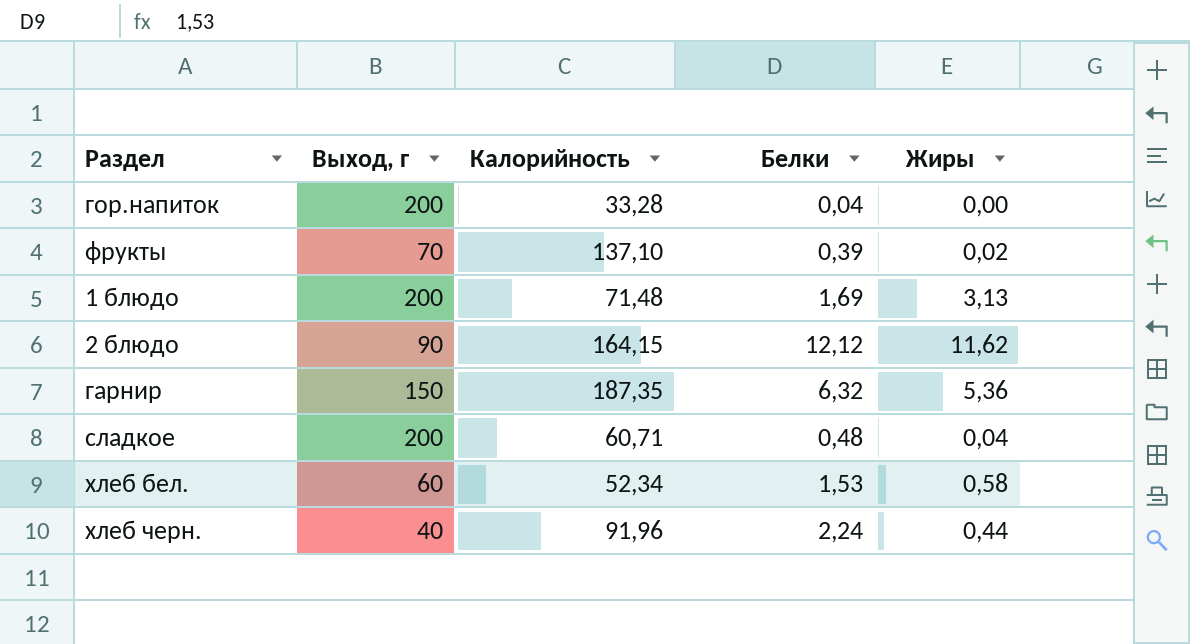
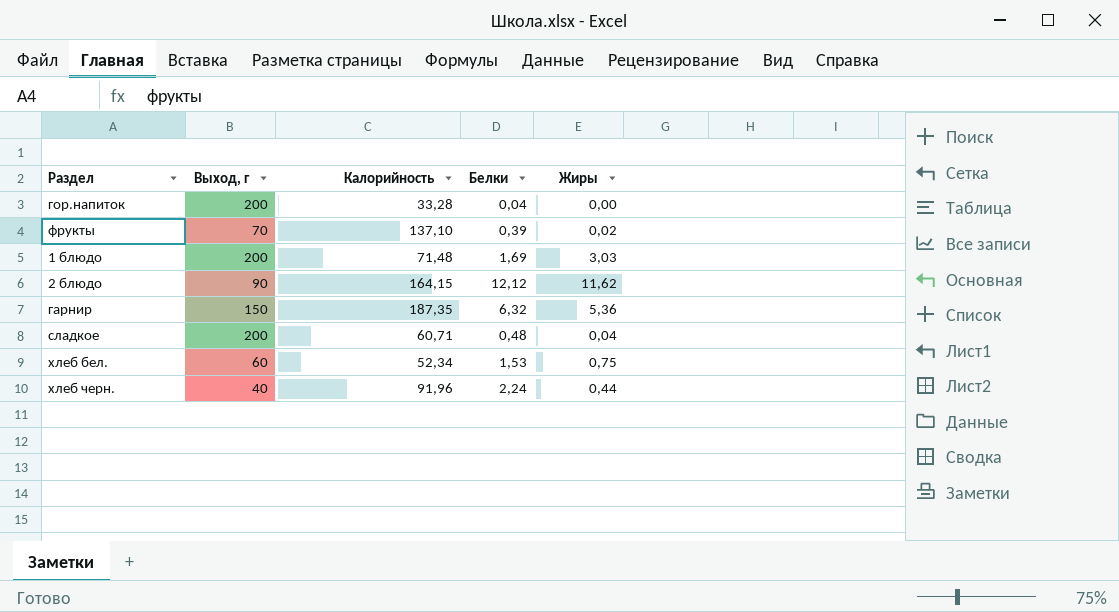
1 блюдо | Жиры: 3,13 -> 3,03
хлеб бел. | Жиры: 0,58 -> 0,75

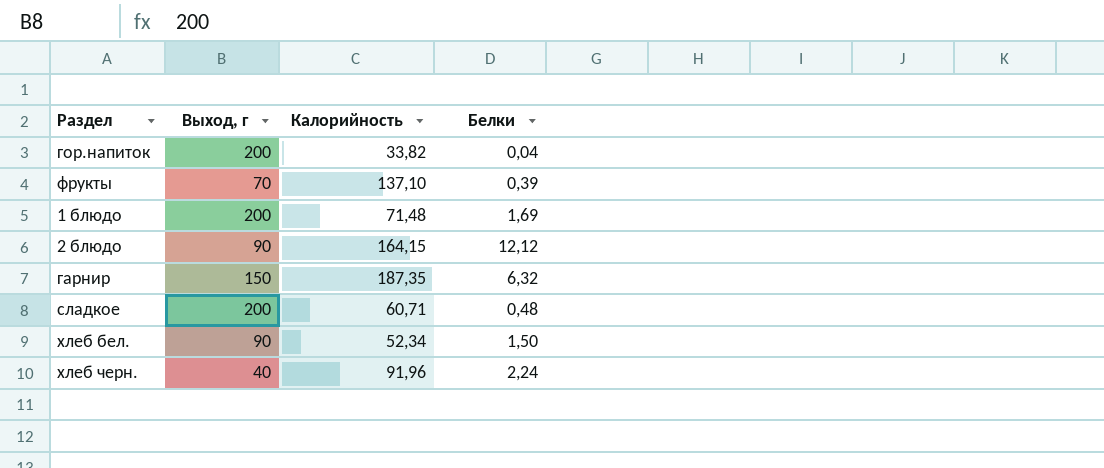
column Жиры | position: 5 -> none
гор.напиток | Калорийность: 33,28 -> 33,82
хлеб бел. | Выход, г: 60 -> 90
хлеб бел. | Белки: 1,53 -> 1,50

